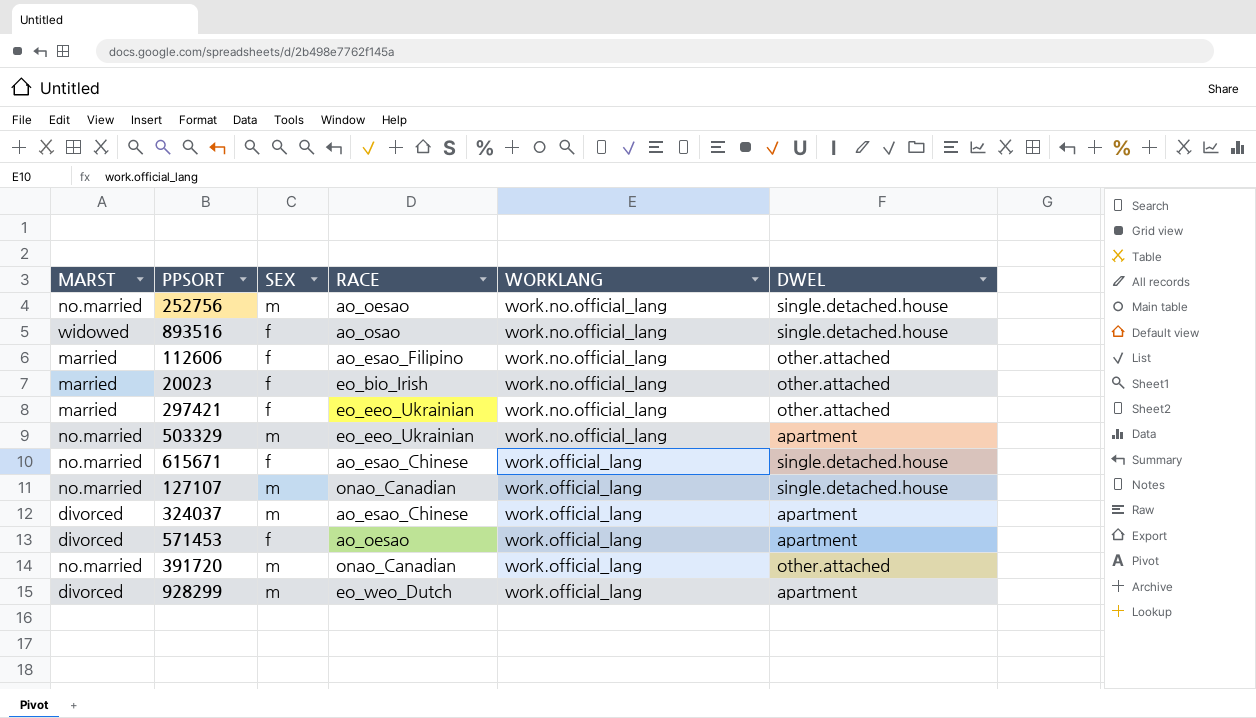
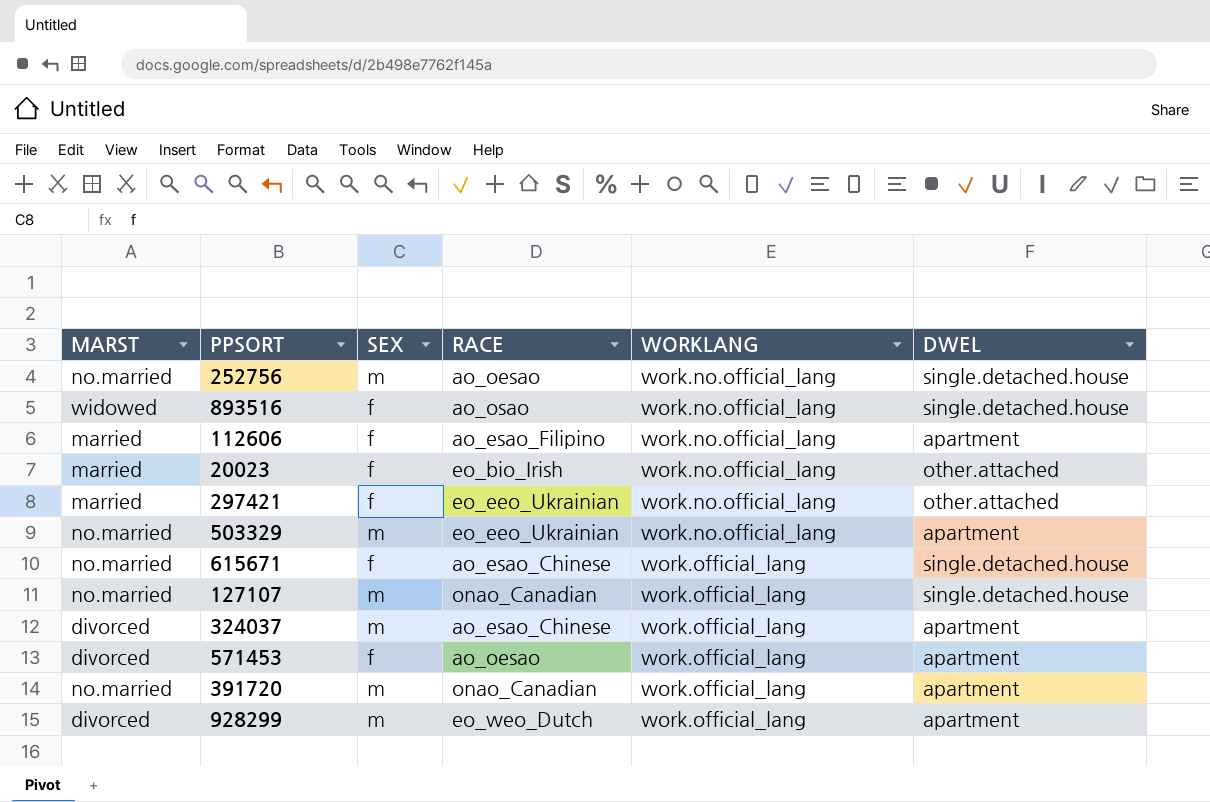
112606 | DWEL: other.attached -> apartment
391720 | DWEL: other.attached -> apartment

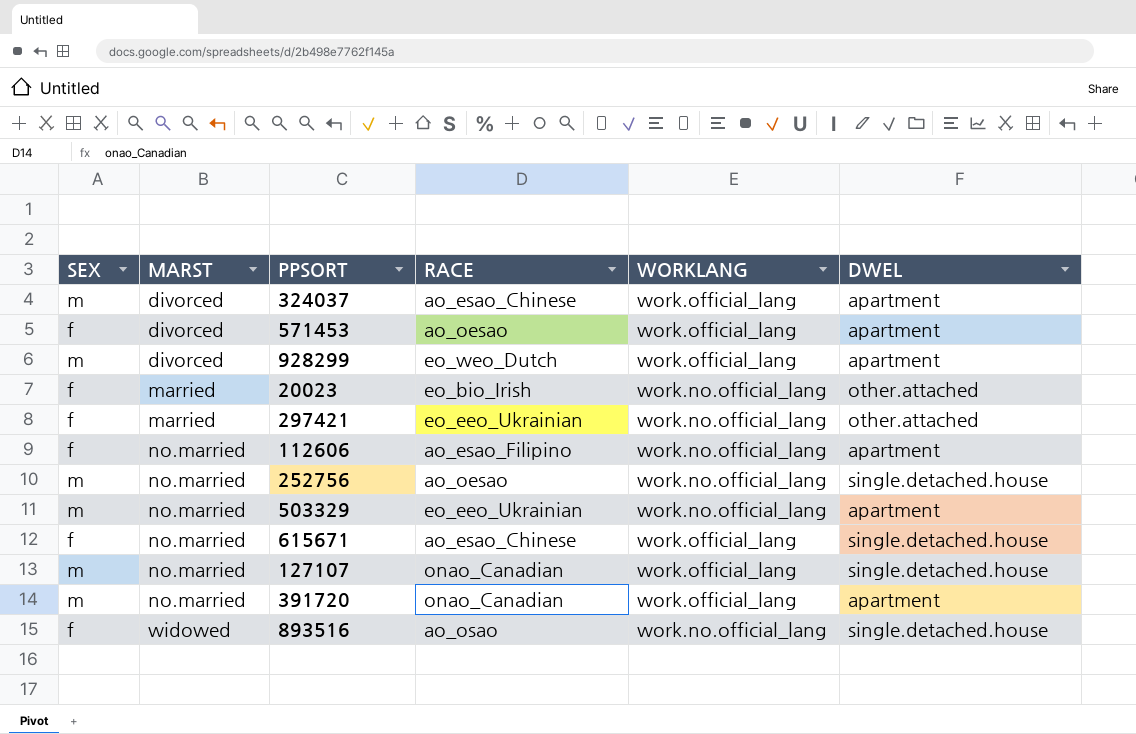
row order: WORKLANG ascending -> MARST ascending
column SEX | position: 3 -> 1
112606 | MARST: married -> no.married

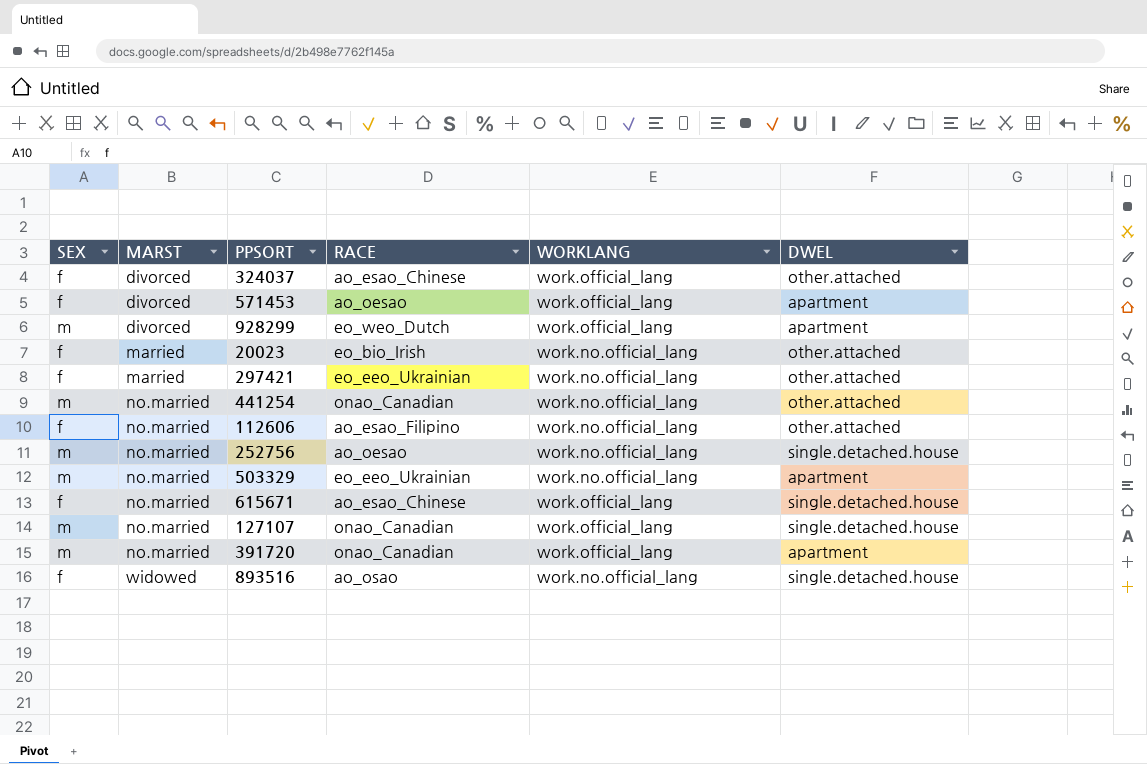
324037 | SEX: m -> f
324037 | DWEL: apartment -> other.attached
row 441254: none -> m | no.married | onao_Canadian | work.no.official_lang | other.attached
112606 | DWEL: apartment -> other.attached

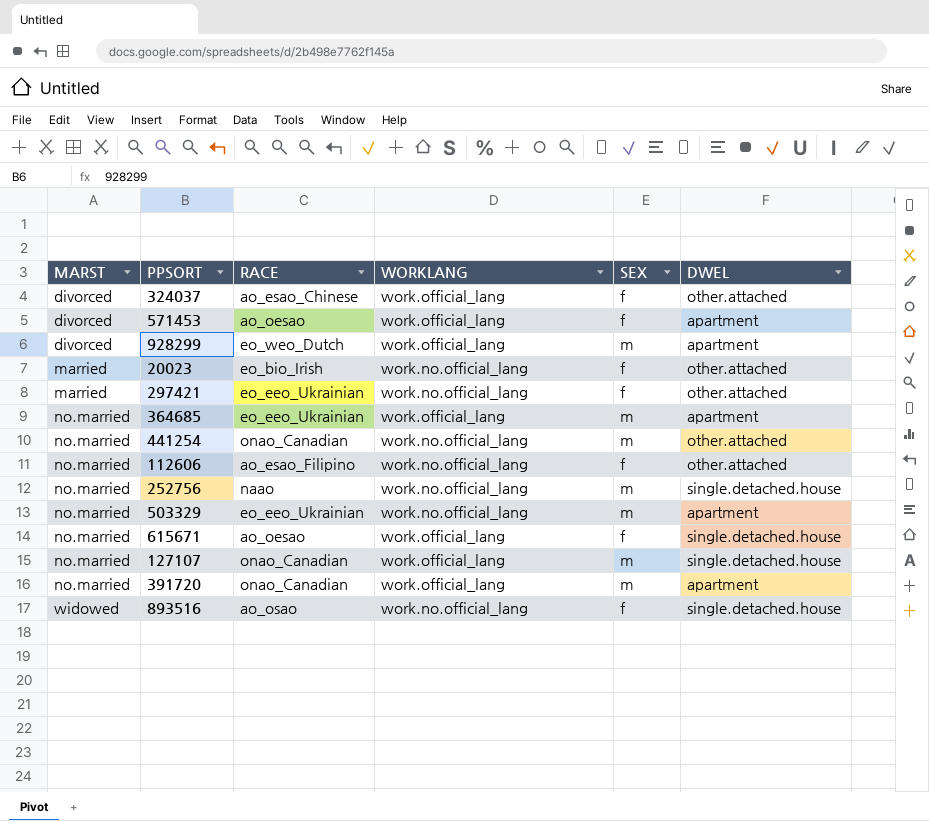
column SEX | position: 1 -> 5
row 364685: none -> no.married | eo_eeo_Ukrainian | work.official_lang | m | apartment
252756 | RACE: ao_oesao -> naao
615671 | RACE: ao_esao_Chinese -> ao_oesao

